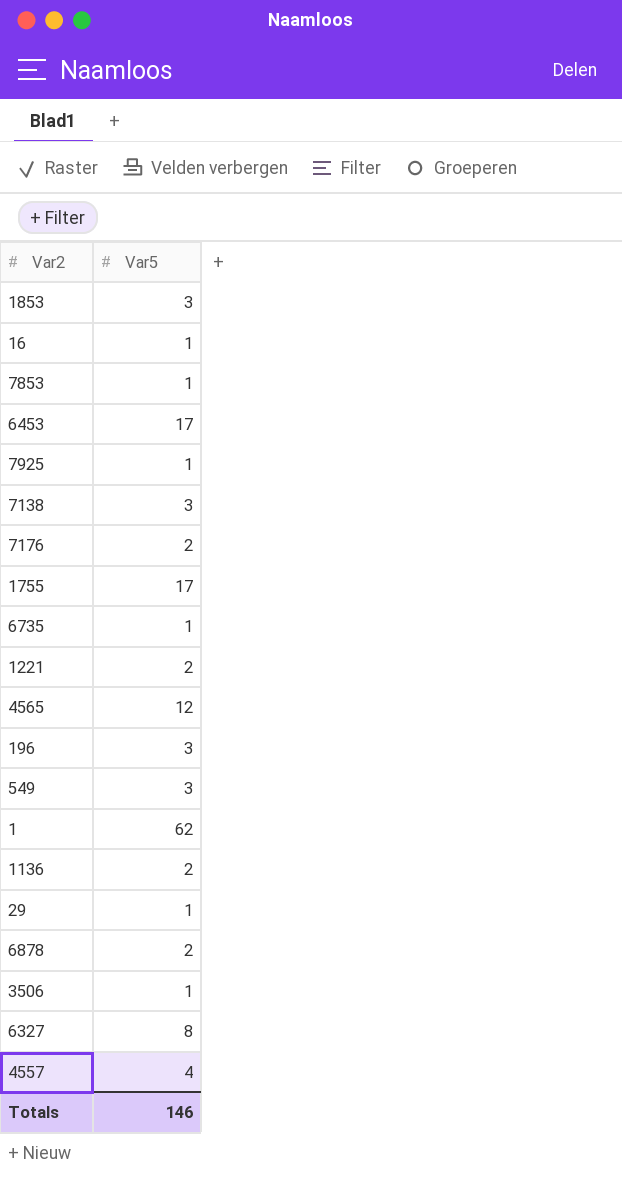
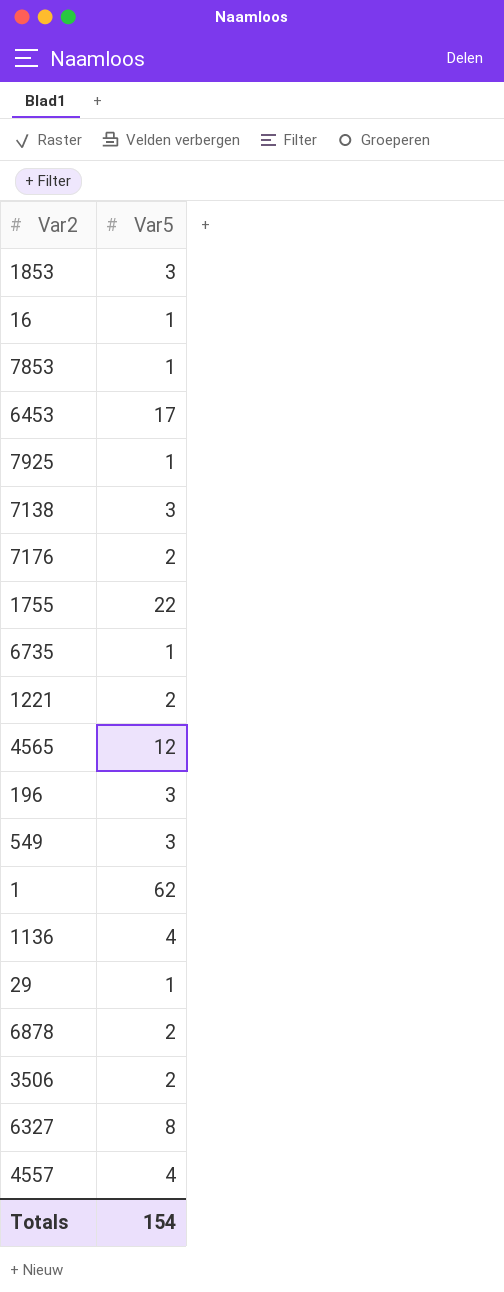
1755 | Var5: 17 -> 22
1136 | Var5: 2 -> 4
3506 | Var5: 1 -> 2
Totals | Var5: 146 -> 154

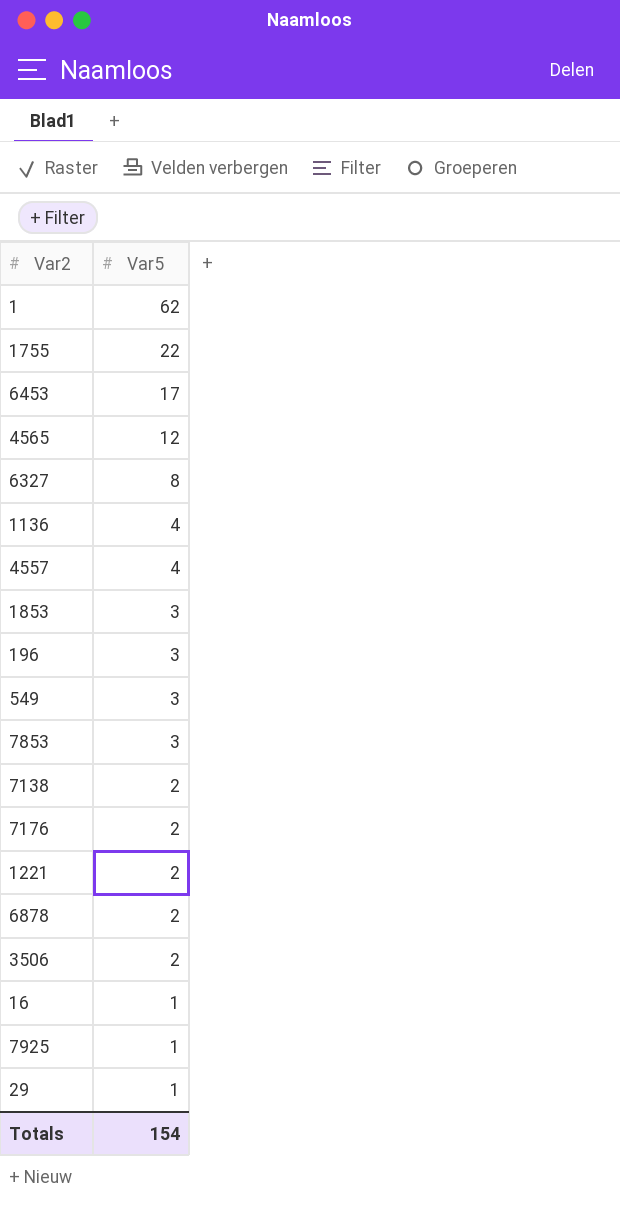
row order: none -> Var5 descending
row 6735: 1 -> none
7853 | Var5: 1 -> 3
7138 | Var5: 3 -> 2

